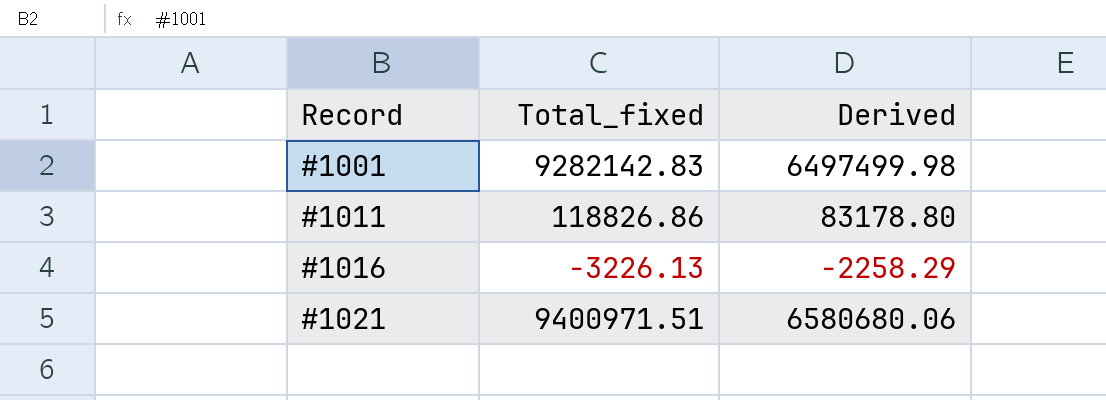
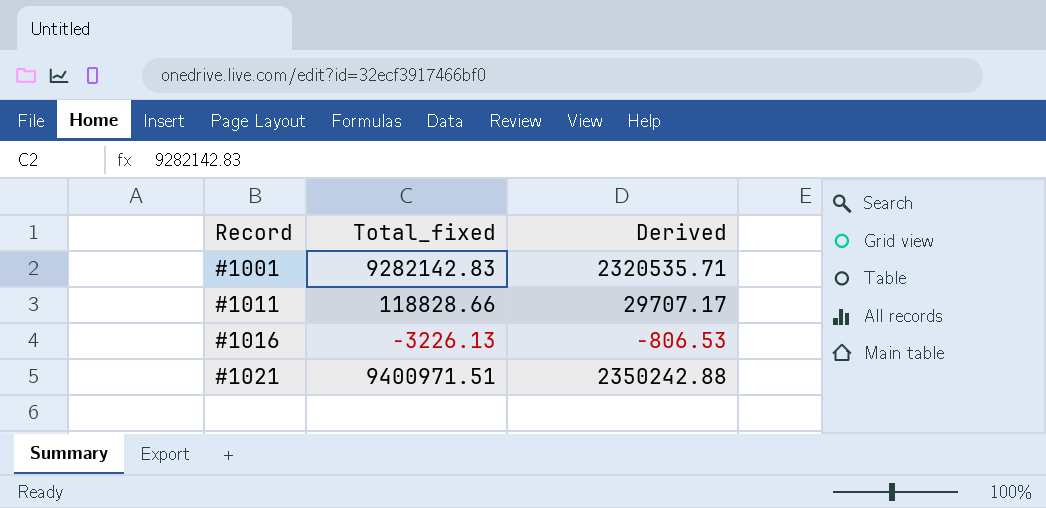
column Derived | formula: [Total_fixed] * 0.7 -> [Total_fixed] * 0.25
#1011 | Total_fixed: 118826.86 -> 118828.66

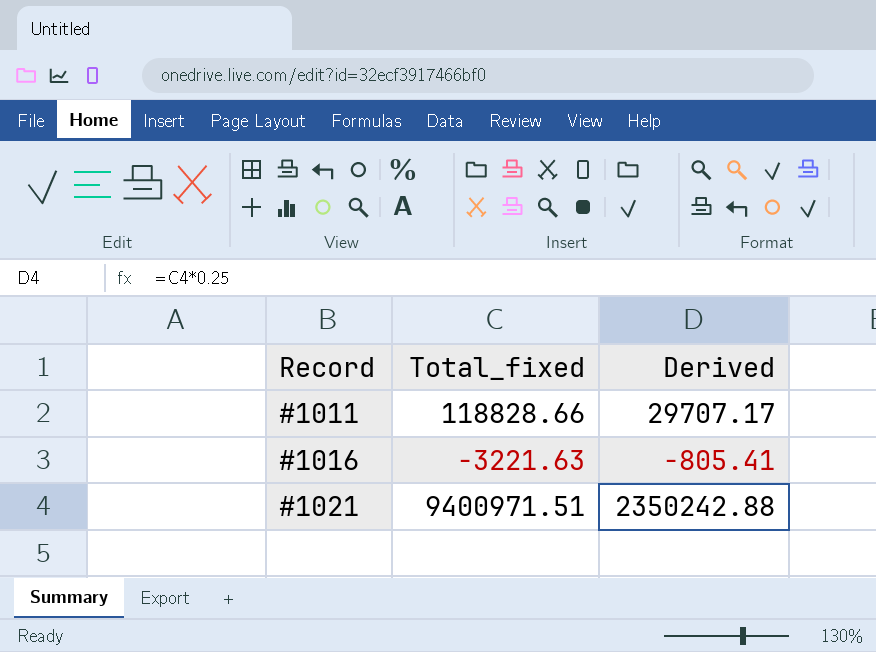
row #1001: 9282142.83 | 2320535.71 -> none
#1016 | Total_fixed: -3226.13 -> -3221.63
#1016 | Derived: -806.53 -> -805.41

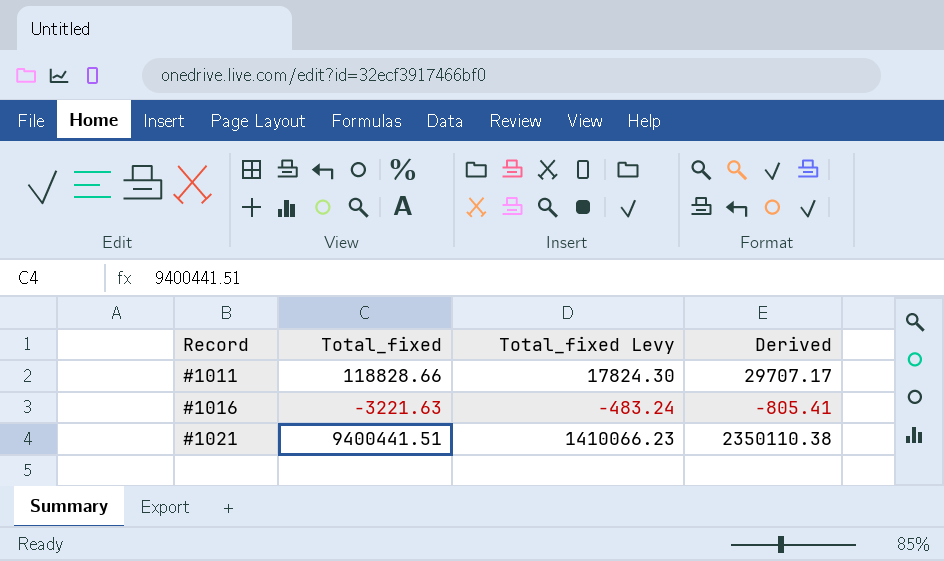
column Total_fixed Levy | formula: none -> [Total_fixed] * 0.15
#1021 | Total_fixed: 9400971.51 -> 9400441.51
#1021 | Derived: 2350242.88 -> 2350110.38

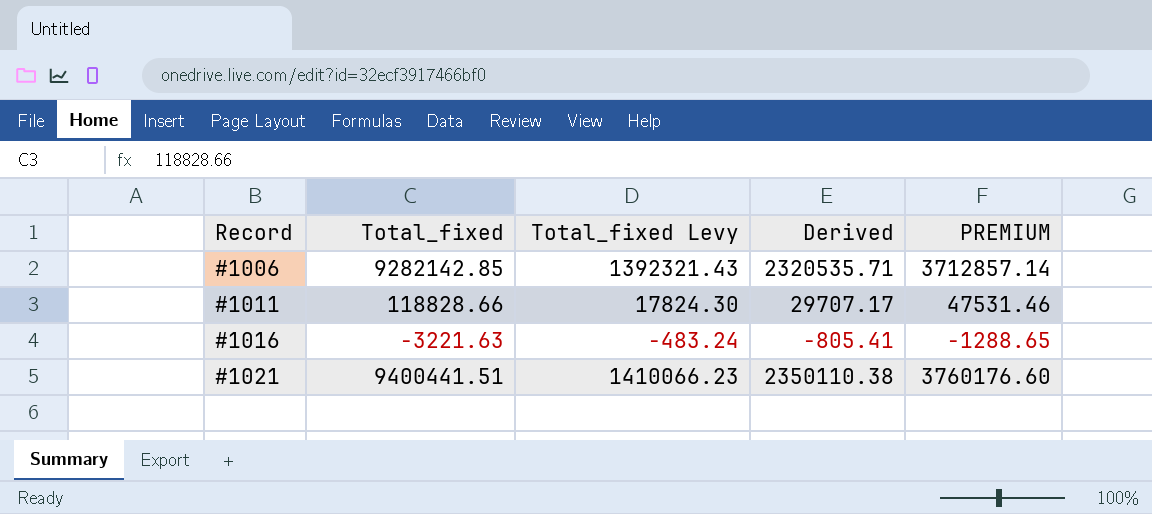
column PREMIUM | formula: none -> [Total_fixed] * 0.4
row #1006: none -> 9282142.85 | 1392321.43 | 2320535.71 | 3712857.14

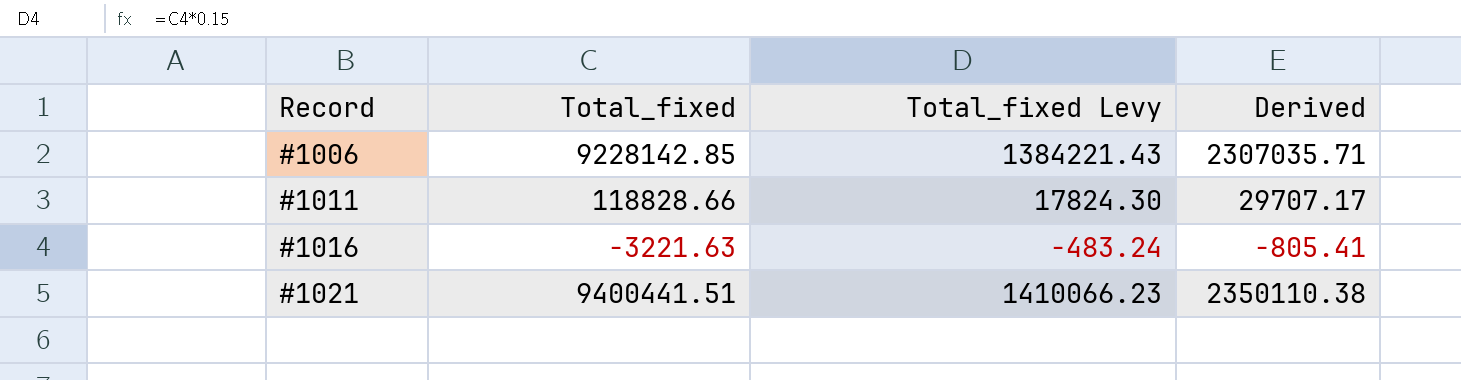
column PREMIUM | formula: [Total_fixed] * 0.4 -> none
#1006 | Total_fixed: 9282142.85 -> 9228142.85
#1006 | Total_fixed Levy: 1392321.43 -> 1384221.43
#1006 | Derived: 2320535.71 -> 2307035.71

